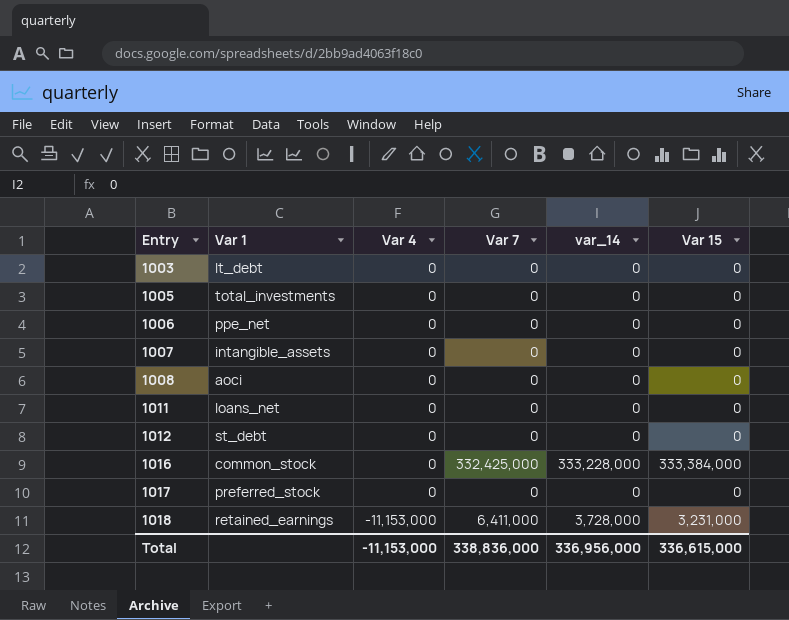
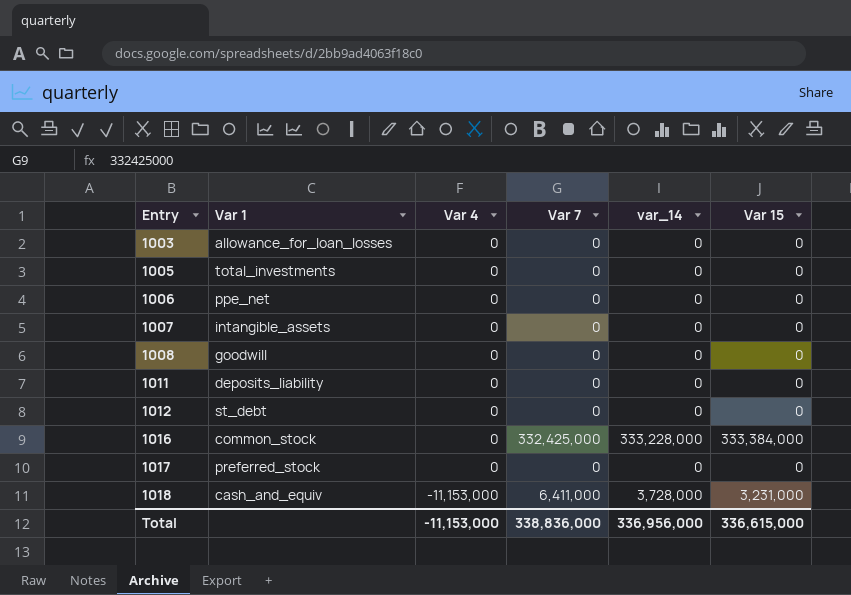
1003 | Var 1: lt_debt -> allowance_for_loan_losses
1008 | Var 1: aoci -> goodwill
1011 | Var 1: loans_net -> deposits_liability
1018 | Var 1: retained_earnings -> cash_and_equiv

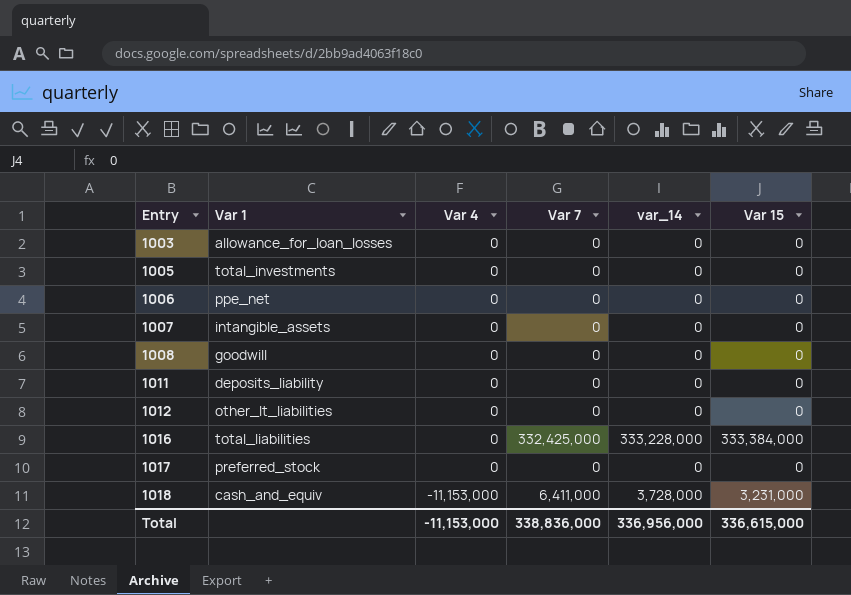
1012 | Var 1: st_debt -> other_lt_liabilities
1016 | Var 1: common_stock -> total_liabilities

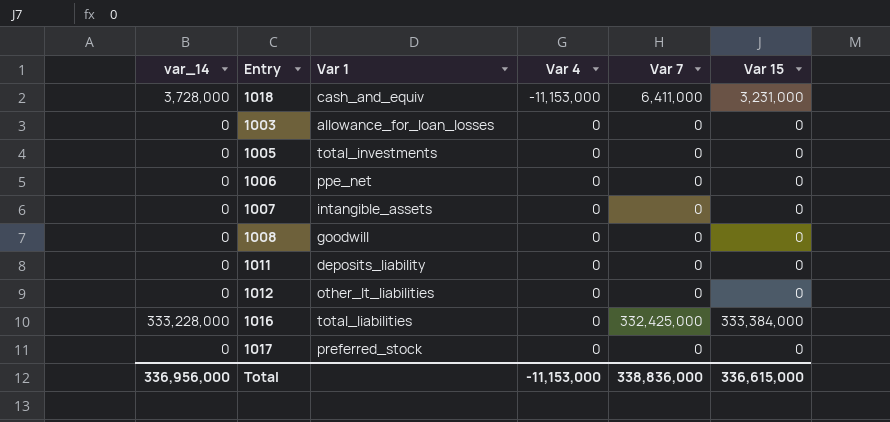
row order: Entry ascending -> Var 4 ascending
column var_14 | position: 5 -> 1

